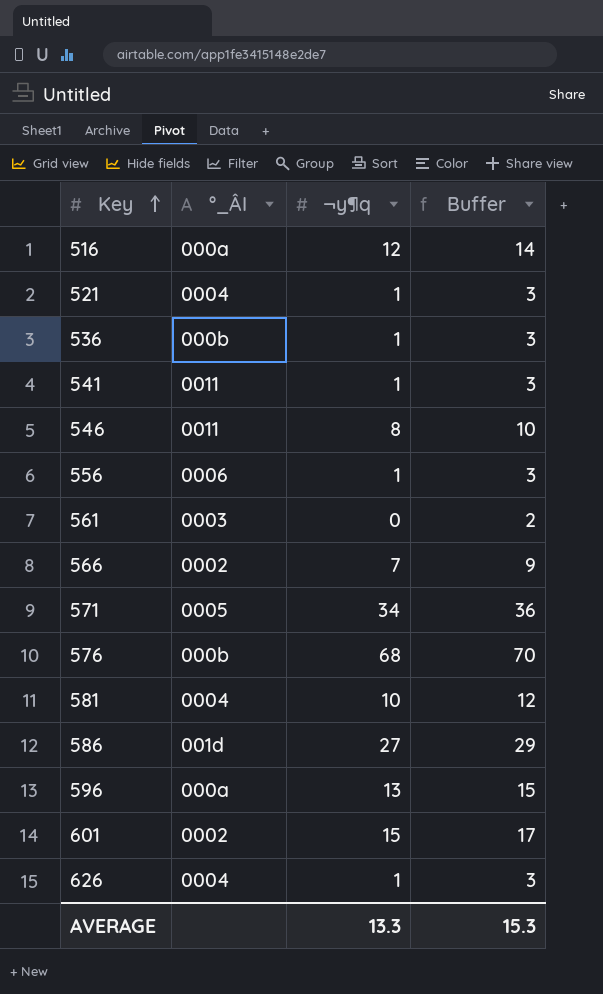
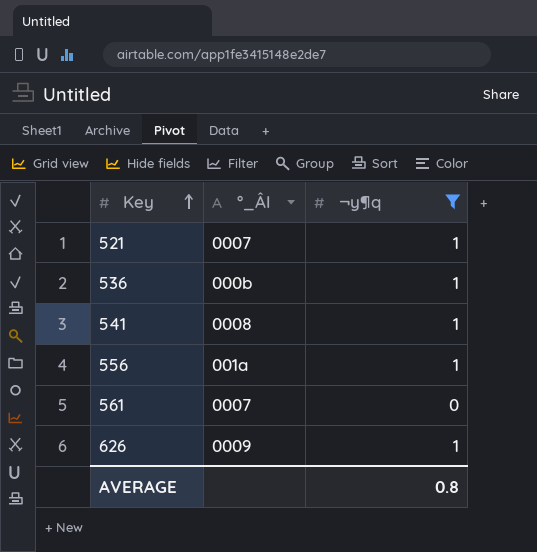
filter: none -> ¬y¶q <= 1
column Buffer | formula: [¬y¶q] + 2 -> none
521 | °_ÂI: 0004 -> 0007
541 | °_ÂI: 0011 -> 0008
556 | °_ÂI: 0006 -> 001a
561 | °_ÂI: 0003 -> 0007
626 | °_ÂI: 0004 -> 0009
AVERAGE | ¬y¶q: 13.3 -> 0.8

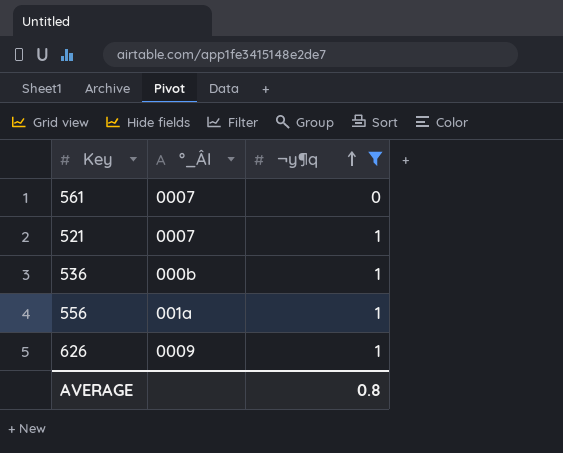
row order: Key ascending -> ¬y¶q ascending
row 541: 0008 | 1 -> none

